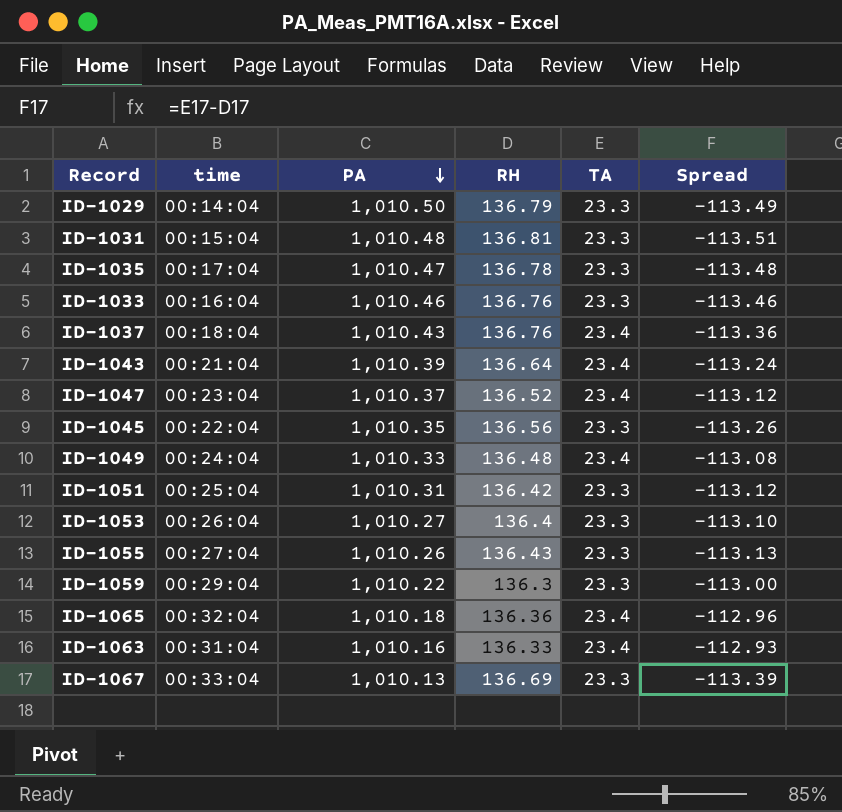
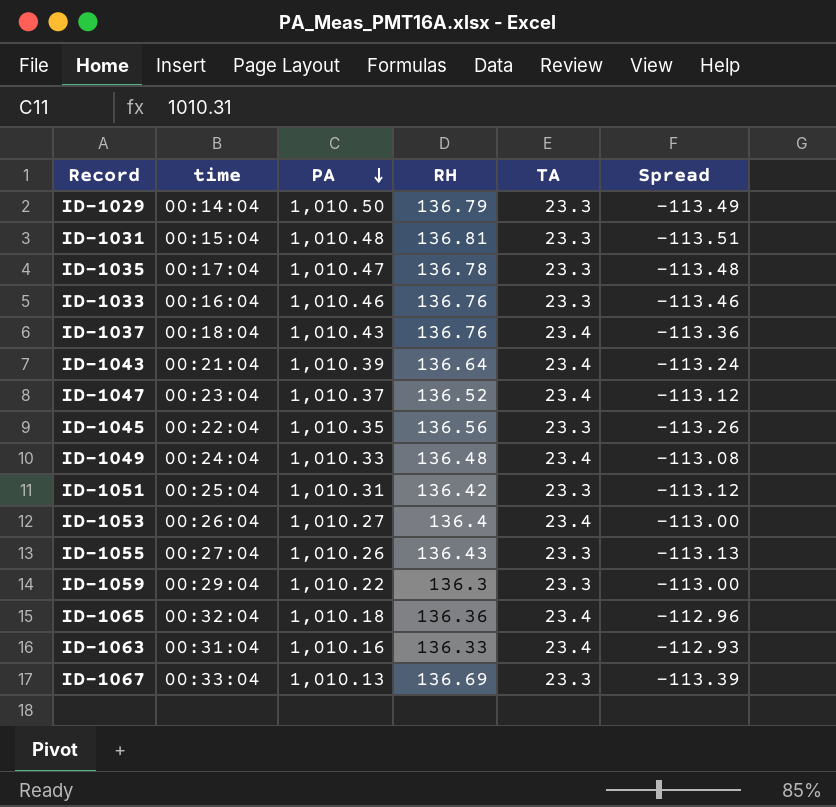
ID-1053 | TA: 23.3 -> 23.4
ID-1053 | Spread: -113.10 -> -113.00

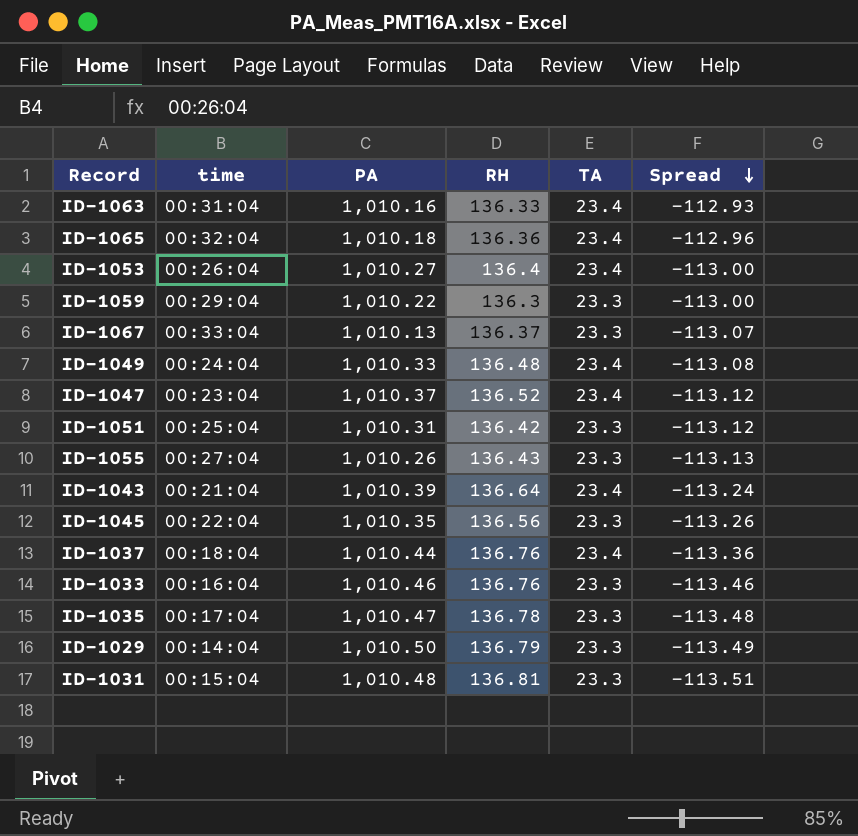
row order: PA descending -> Spread descending
ID-1067 | RH: 136.69 -> 136.37
ID-1067 | Spread: -113.39 -> -113.07
ID-1037 | PA: 1,010.43 -> 1,010.44

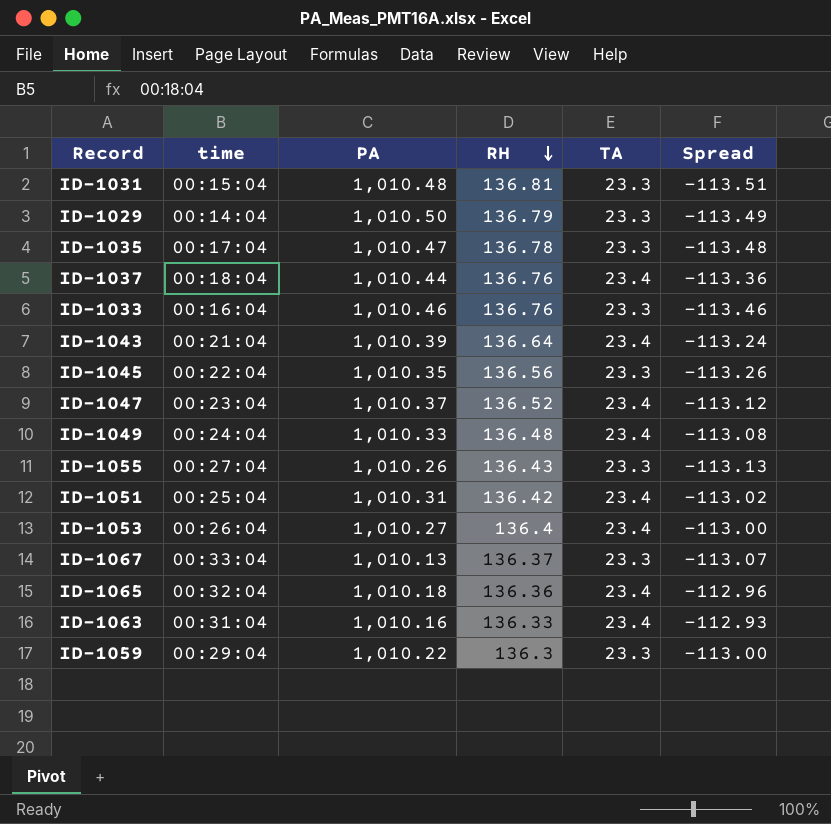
row order: Spread descending -> RH descending
ID-1051 | TA: 23.3 -> 23.4
ID-1051 | Spread: -113.12 -> -113.02

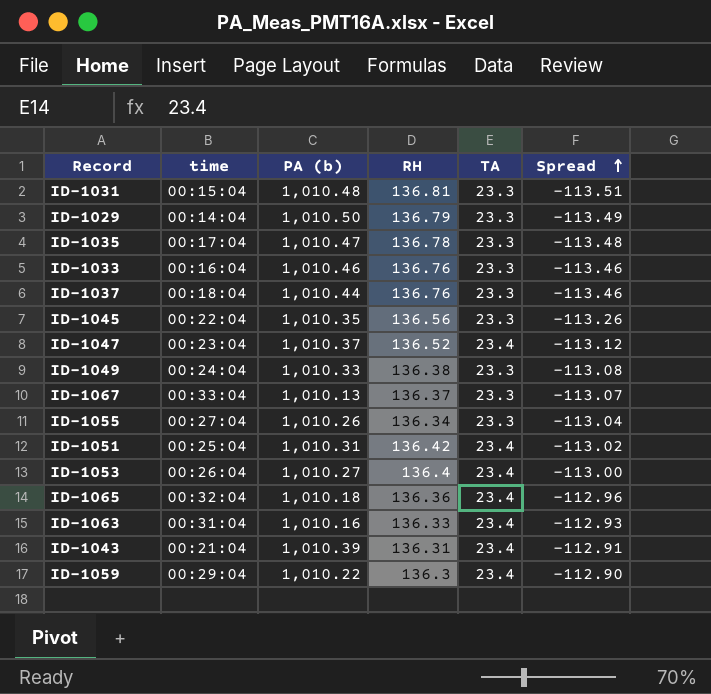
row order: RH descending -> Spread ascending
column name: PA -> PA (b)
ID-1037 | TA: 23.4 -> 23.3
ID-1037 | Spread: -113.36 -> -113.46
ID-1049 | RH: 136.48 -> 136.38
ID-1049 | TA: 23.4 -> 23.3
ID-1055 | RH: 136.43 -> 136.34
ID-1055 | Spread: -113.13 -> -113.04
ID-1043 | RH: 136.64 -> 136.31
ID-1043 | Spread: -113.24 -> -112.91
ID-1059 | TA: 23.3 -> 23.4
ID-1059 | Spread: -113.00 -> -112.90

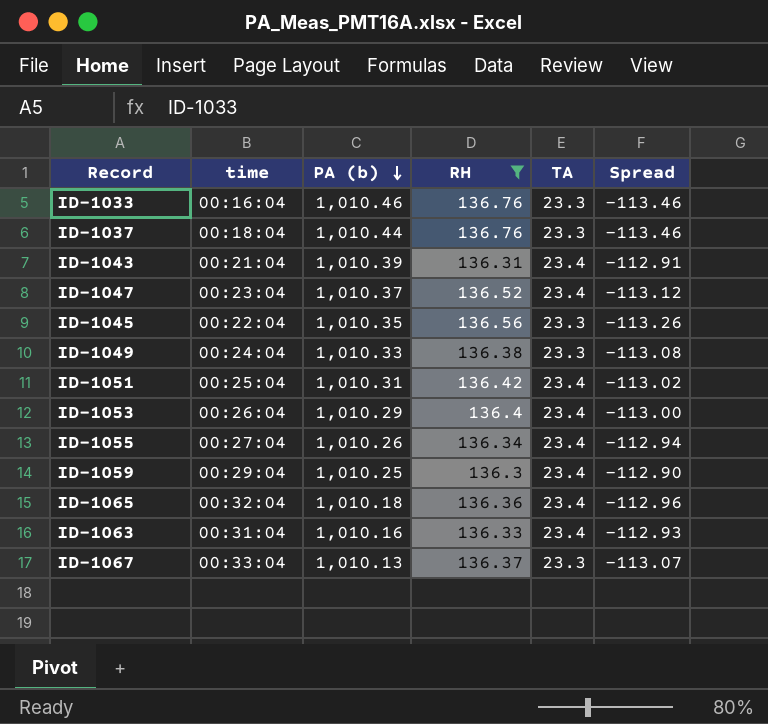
filter: none -> RH <= 136.76
row order: Spread ascending -> PA (b) descending
ID-1053 | PA (b): 1,010.27 -> 1,010.29
ID-1055 | TA: 23.3 -> 23.4
ID-1055 | Spread: -113.04 -> -112.94
ID-1059 | PA (b): 1,010.22 -> 1,010.25

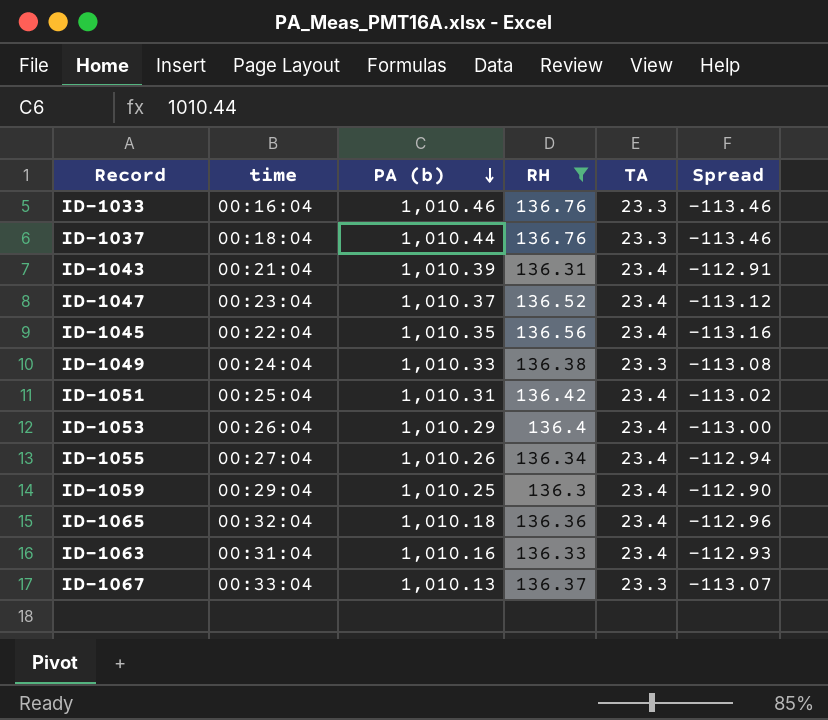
ID-1045 | TA: 23.3 -> 23.4
ID-1045 | Spread: -113.26 -> -113.16

